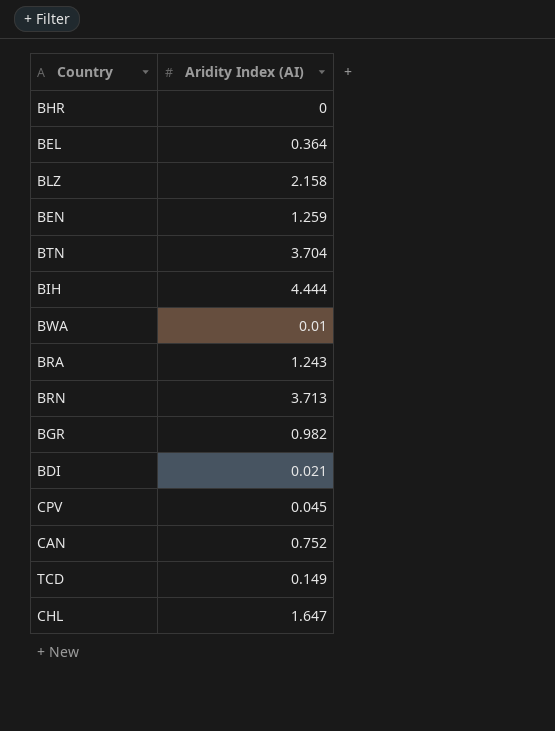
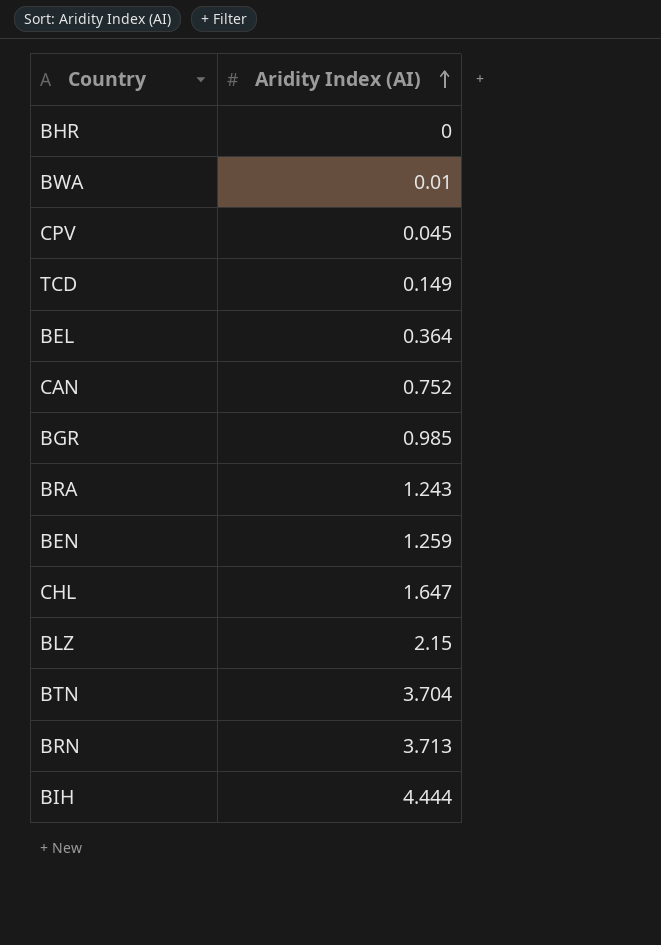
row order: none -> Aridity Index (AI) ascending
row BDI: 0.021 -> none
BGR | Aridity Index (AI): 0.982 -> 0.985
BLZ | Aridity Index (AI): 2.158 -> 2.15

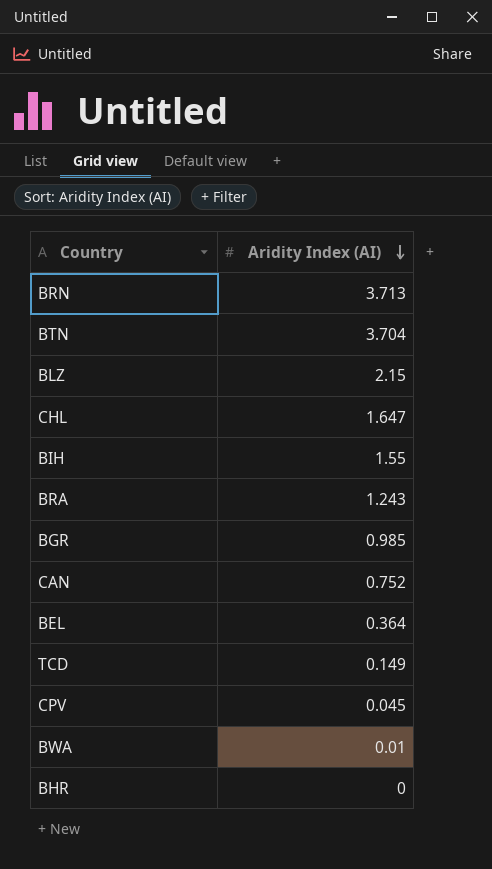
row order: Aridity Index (AI) ascending -> Aridity Index (AI) descending
row BEN: 1.259 -> none
BIH | Aridity Index (AI): 4.444 -> 1.55

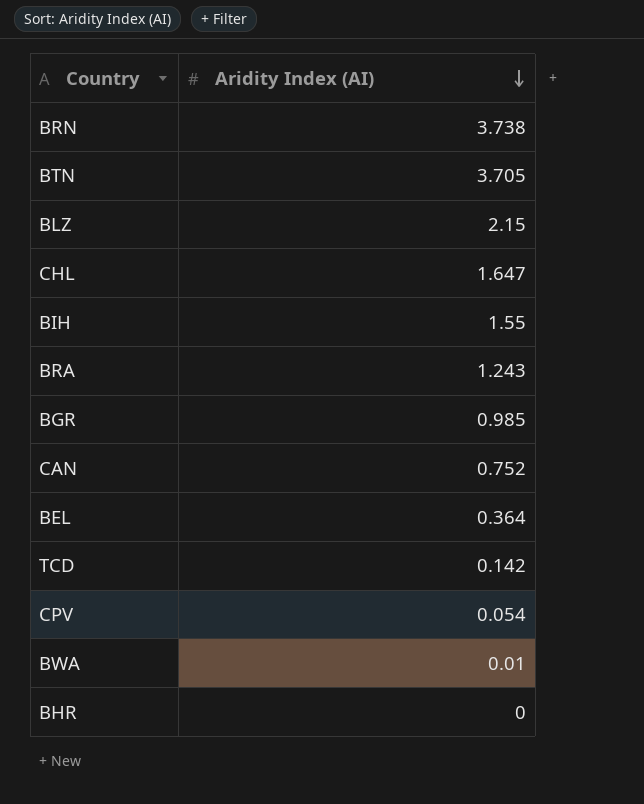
BRN | Aridity Index (AI): 3.713 -> 3.738
BTN | Aridity Index (AI): 3.704 -> 3.705
TCD | Aridity Index (AI): 0.149 -> 0.142
CPV | Aridity Index (AI): 0.045 -> 0.054

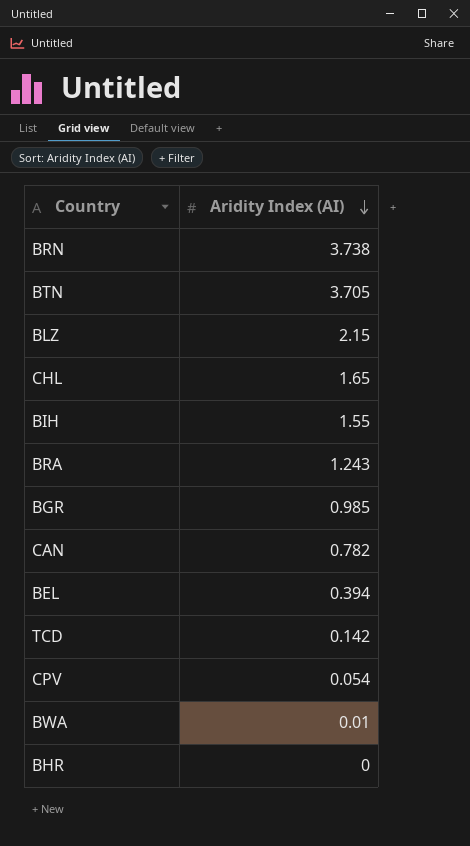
CHL | Aridity Index (AI): 1.647 -> 1.65
CAN | Aridity Index (AI): 0.752 -> 0.782
BEL | Aridity Index (AI): 0.364 -> 0.394

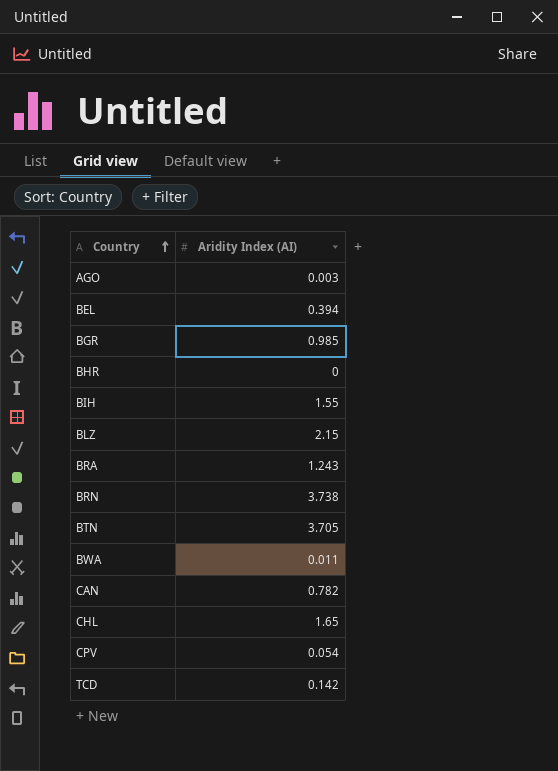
row order: Aridity Index (AI) descending -> Country ascending
row AGO: none -> 0.003
BWA | Aridity Index (AI): 0.01 -> 0.011

